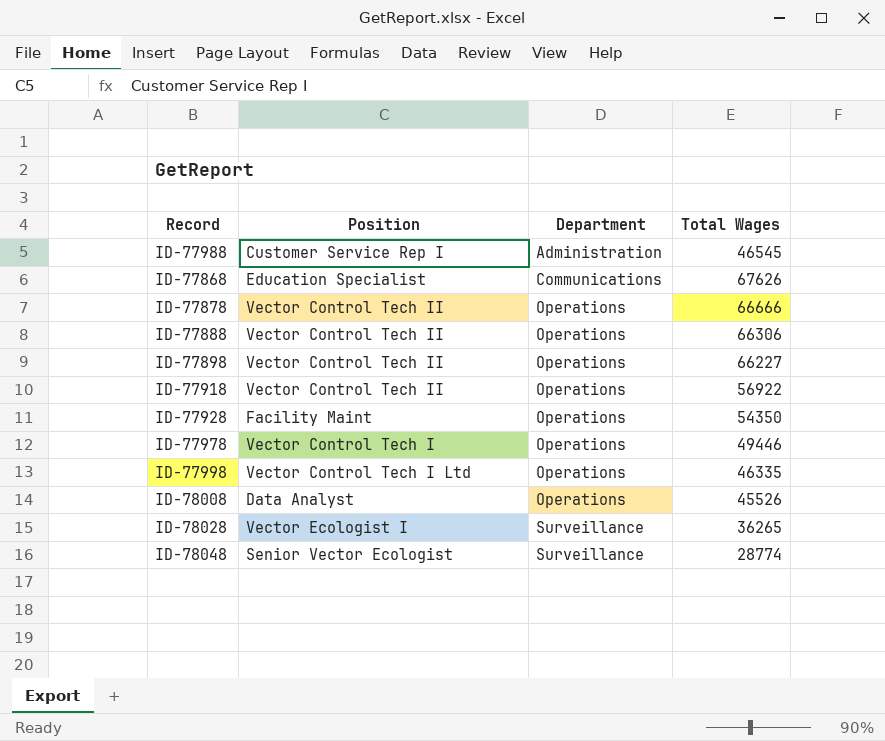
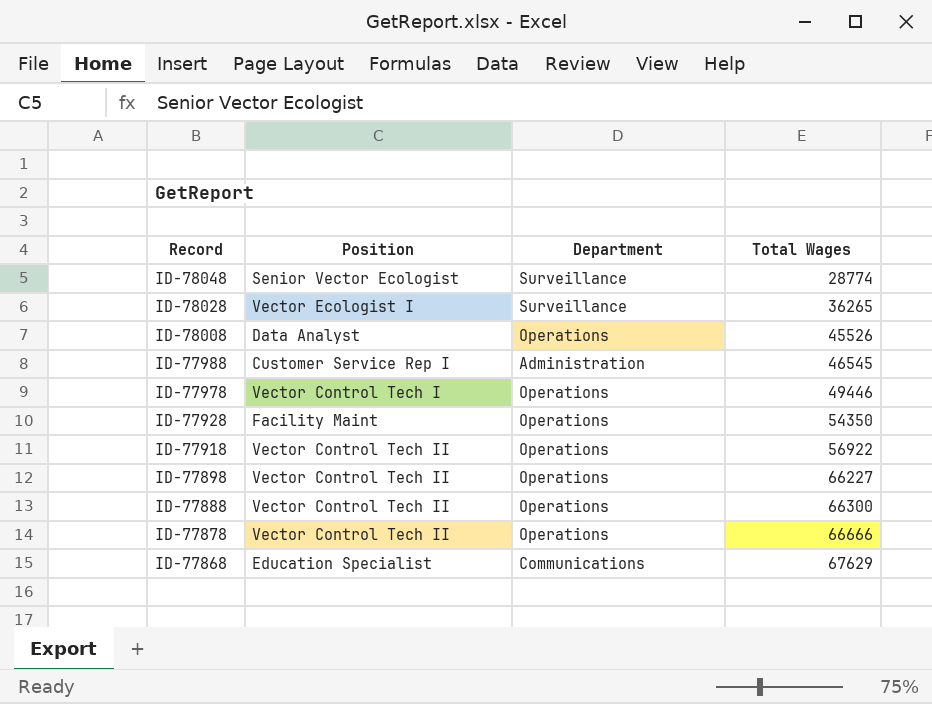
row order: Department ascending -> Record descending
row ID-77998: Vector Control Tech I Ltd | Operations | 46335 -> none
ID-77888 | Total Wages: 66306 -> 66300
ID-77868 | Total Wages: 67626 -> 67629

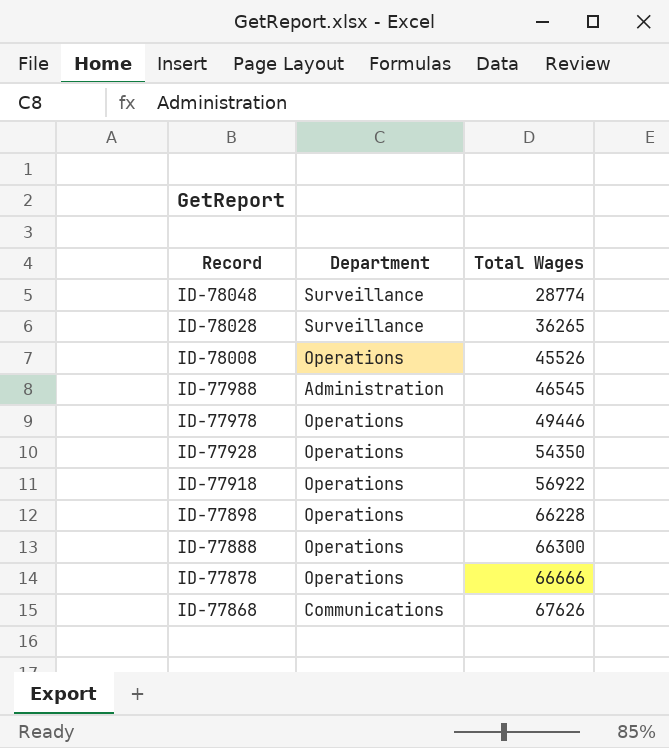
column Position | position: 2 -> none
ID-77898 | Total Wages: 66227 -> 66228
ID-77868 | Total Wages: 67629 -> 67626

